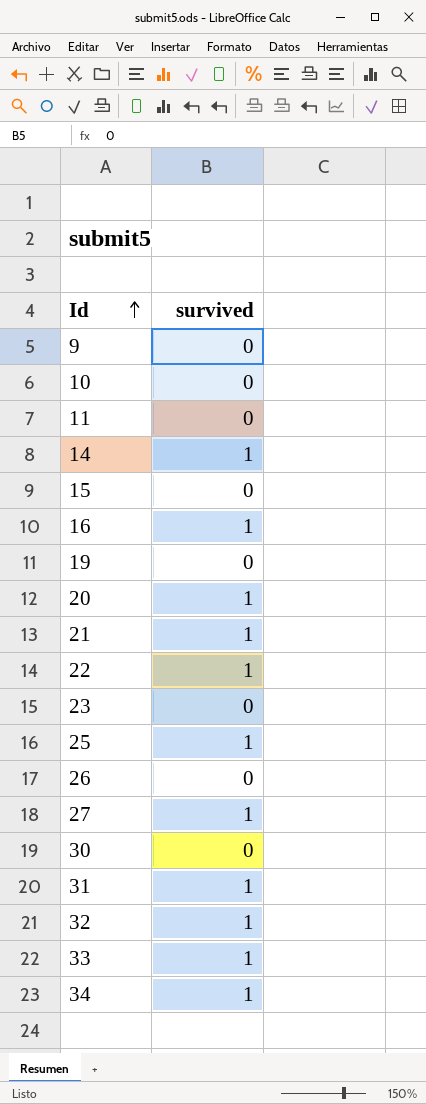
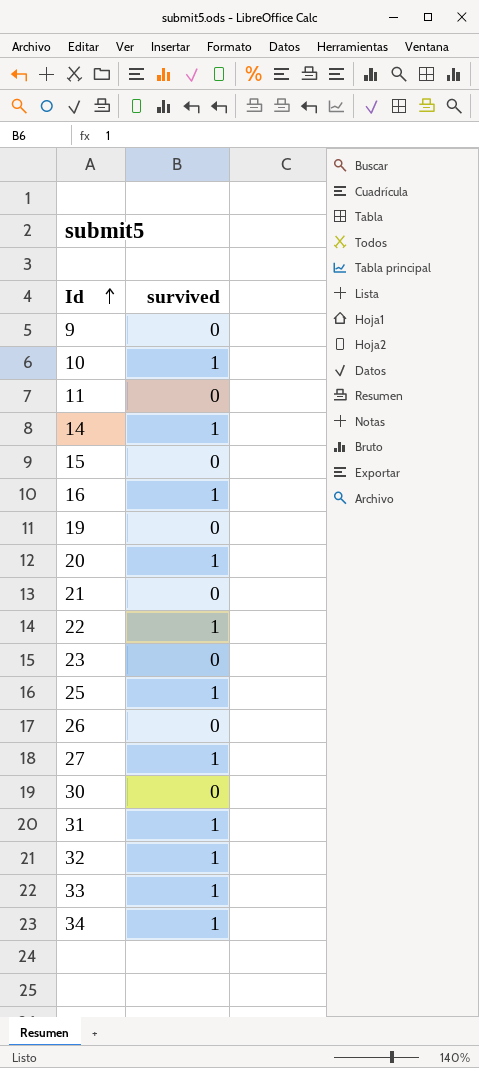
10 | survived: 0 -> 1
21 | survived: 1 -> 0

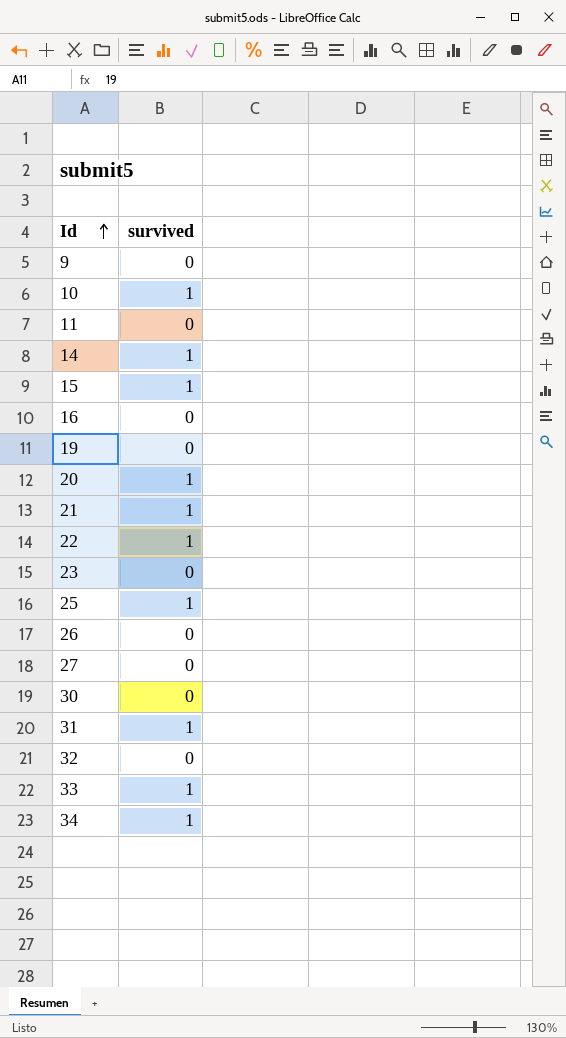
15 | survived: 0 -> 1
16 | survived: 1 -> 0
21 | survived: 0 -> 1
27 | survived: 1 -> 0
32 | survived: 1 -> 0

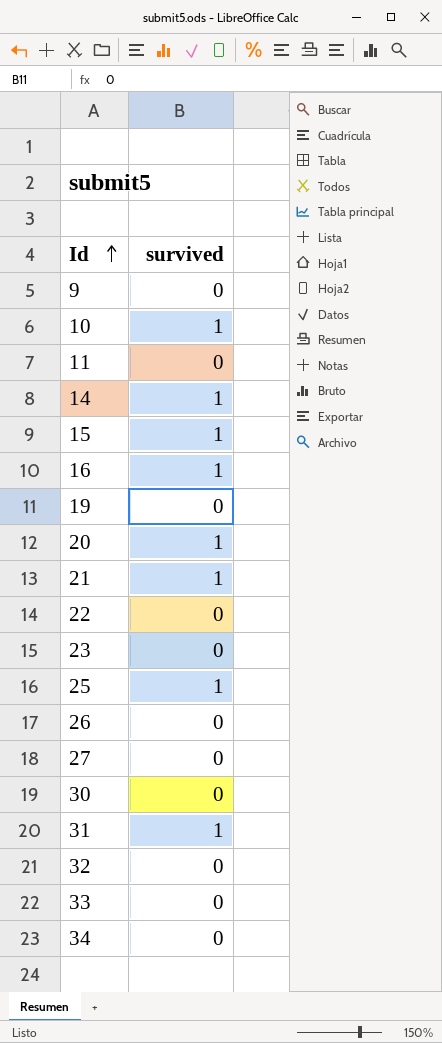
16 | survived: 0 -> 1
22 | survived: 1 -> 0
33 | survived: 1 -> 0
34 | survived: 1 -> 0

